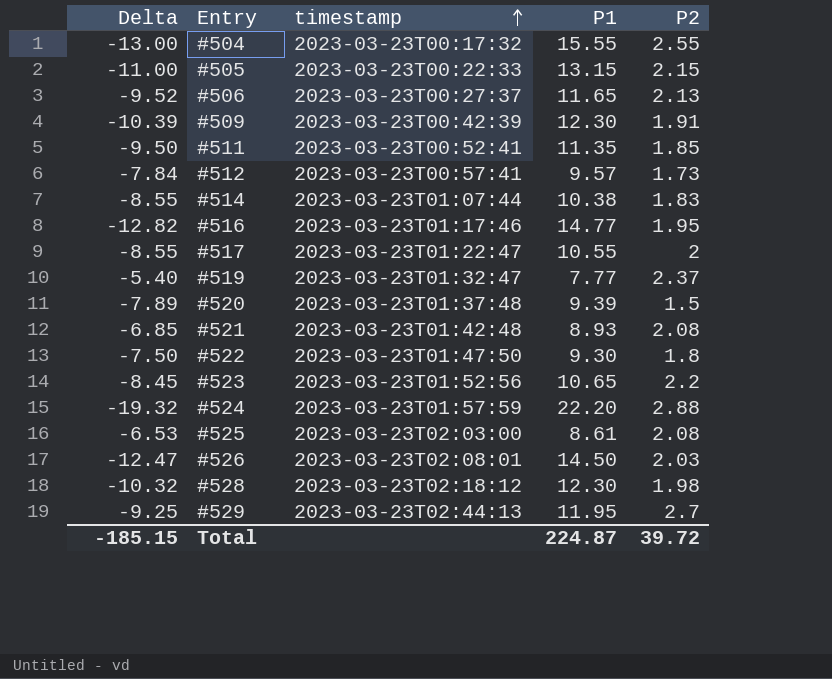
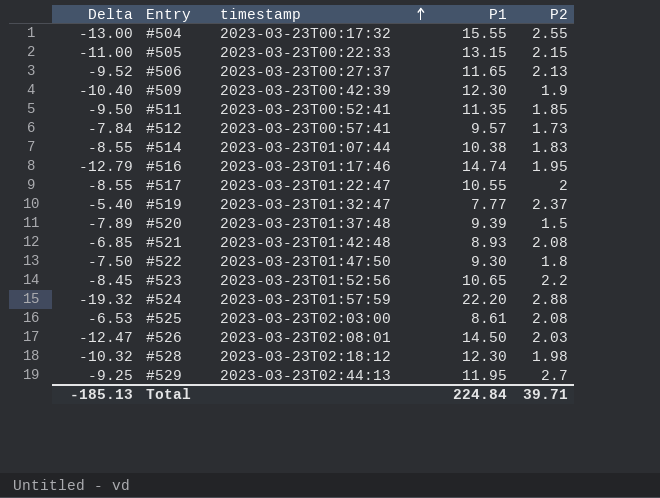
#509 | Delta: -10.39 -> -10.40
#509 | P2: 1.91 -> 1.9
#516 | Delta: -12.82 -> -12.79
#516 | P1: 14.77 -> 14.74
Total | Delta: -185.15 -> -185.13
Total | P1: 224.87 -> 224.84
Total | P2: 39.72 -> 39.71

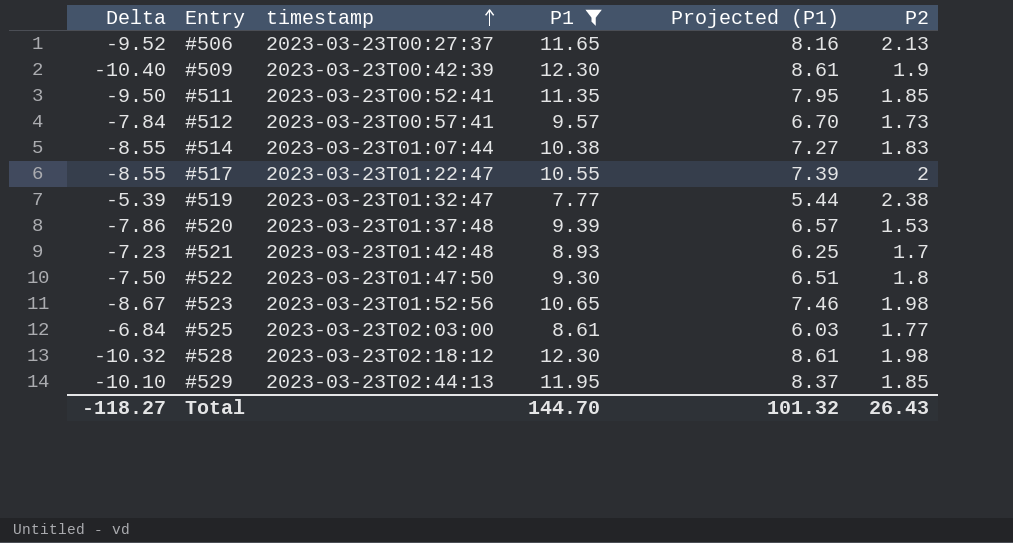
filter: none -> P1 <= 12.30
column Projected (P1) | formula: none -> [P1] * 0.7
#519 | Delta: -5.40 -> -5.39
#519 | P2: 2.37 -> 2.38
#520 | Delta: -7.89 -> -7.86
#520 | P2: 1.5 -> 1.53
#521 | Delta: -6.85 -> -7.23
#521 | P2: 2.08 -> 1.7
#523 | Delta: -8.45 -> -8.67
#523 | P2: 2.2 -> 1.98
#525 | Delta: -6.53 -> -6.84
#525 | P2: 2.08 -> 1.77
#529 | Delta: -9.25 -> -10.10
#529 | P2: 2.7 -> 1.85
Total | Delta: -185.13 -> -118.27
Total | P1: 224.84 -> 144.70
Total | P2: 39.71 -> 26.43

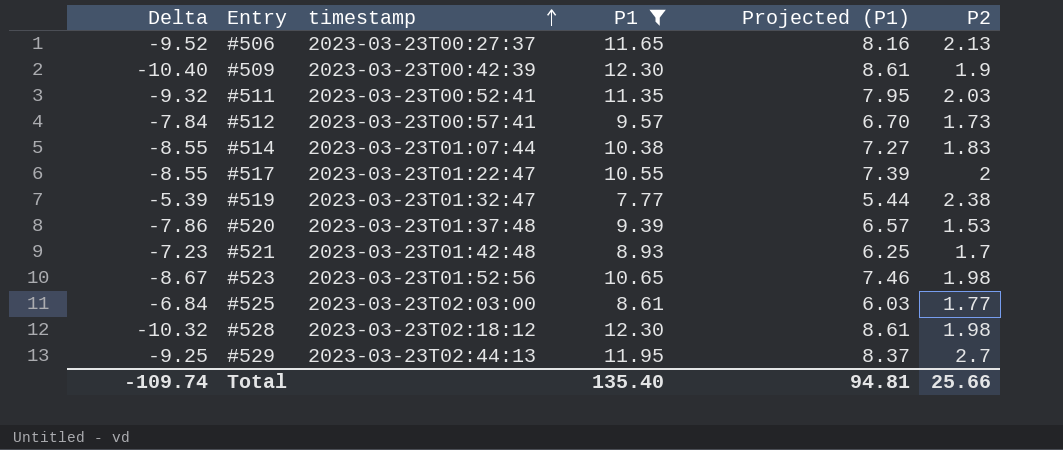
row #522: -7.50 | 2023-03-23T01:47:50 | 9.30 | 6.51 | 1.8 -> none
#511 | Delta: -9.50 -> -9.32
#511 | P2: 1.85 -> 2.03
#529 | Delta: -10.10 -> -9.25
#529 | P2: 1.85 -> 2.7
Total | Delta: -118.27 -> -109.74
Total | P1: 144.70 -> 135.40
Total | Projected (P1): 101.32 -> 94.81
Total | P2: 26.43 -> 25.66

